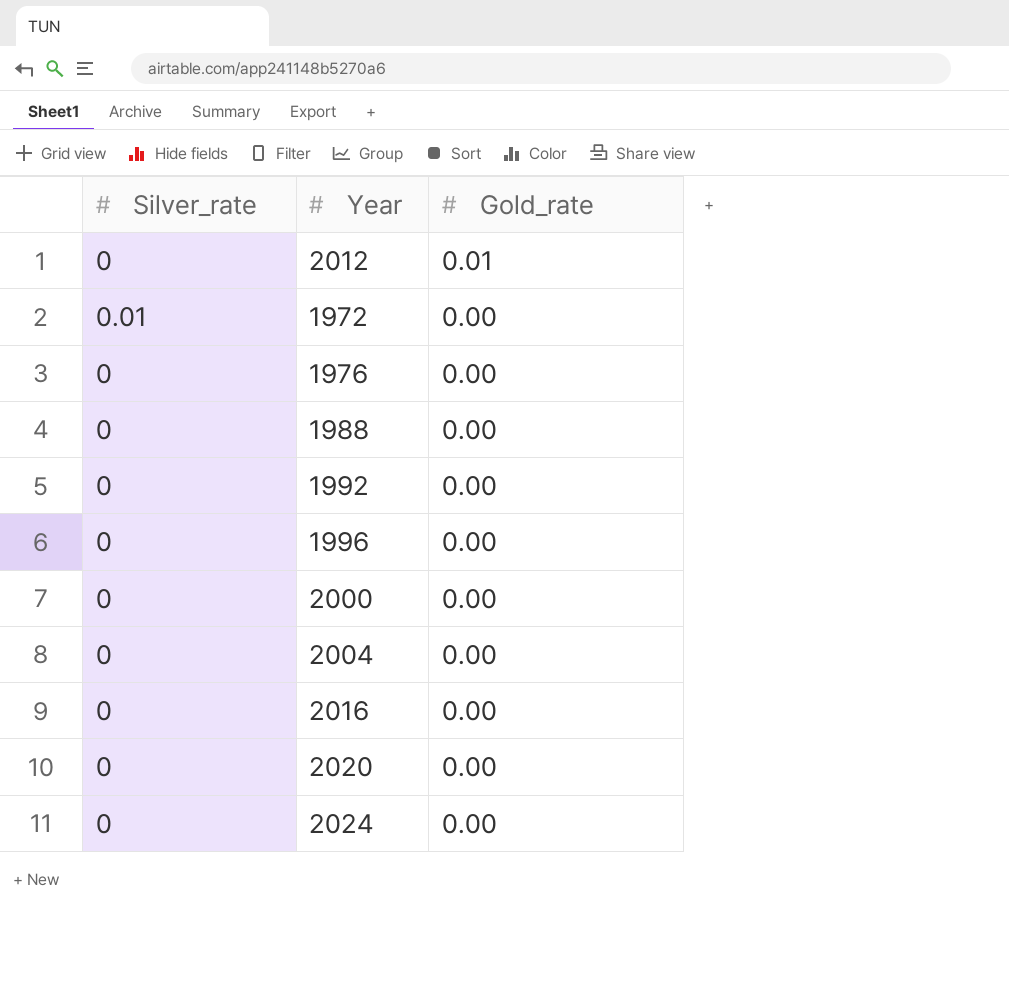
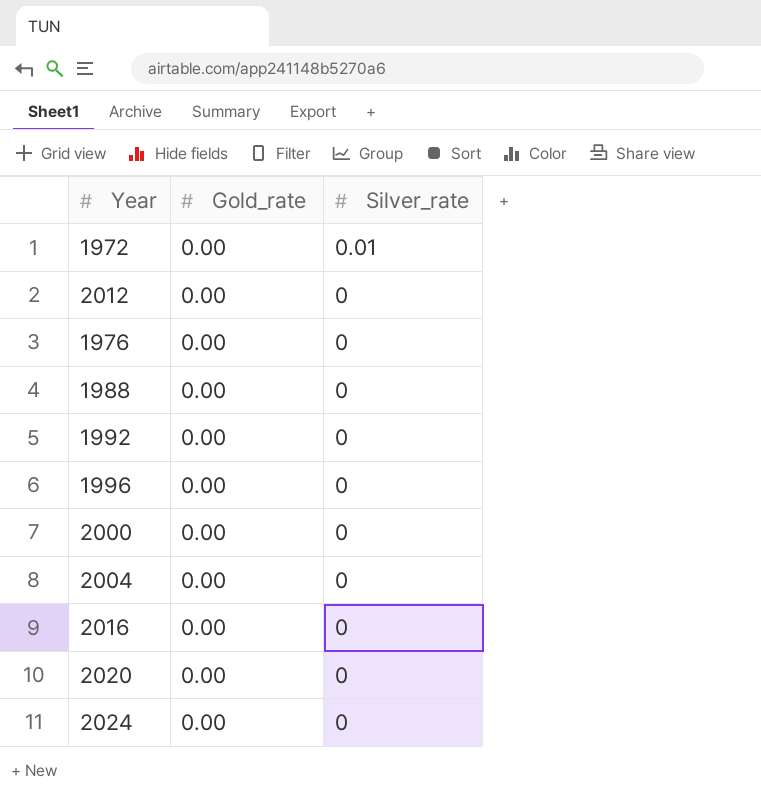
row order: Gold_rate descending -> Silver_rate descending
column Silver_rate | position: 1 -> 3
2012 | Gold_rate: 0.01 -> 0.00

